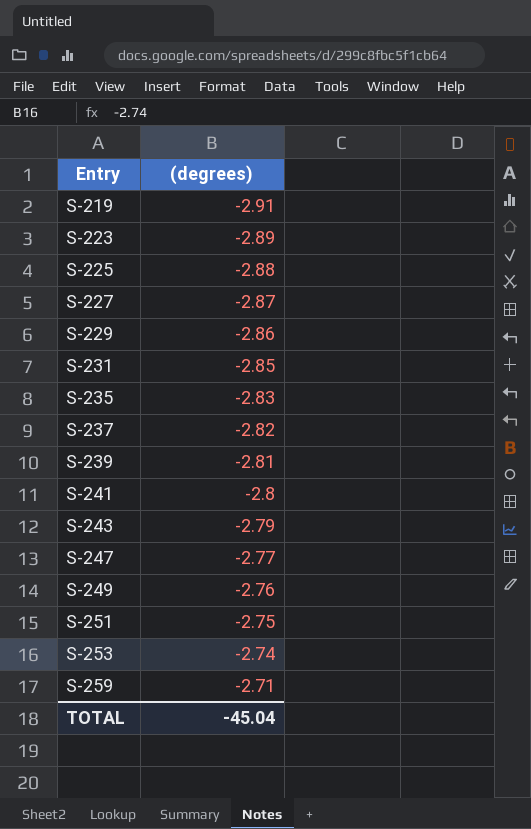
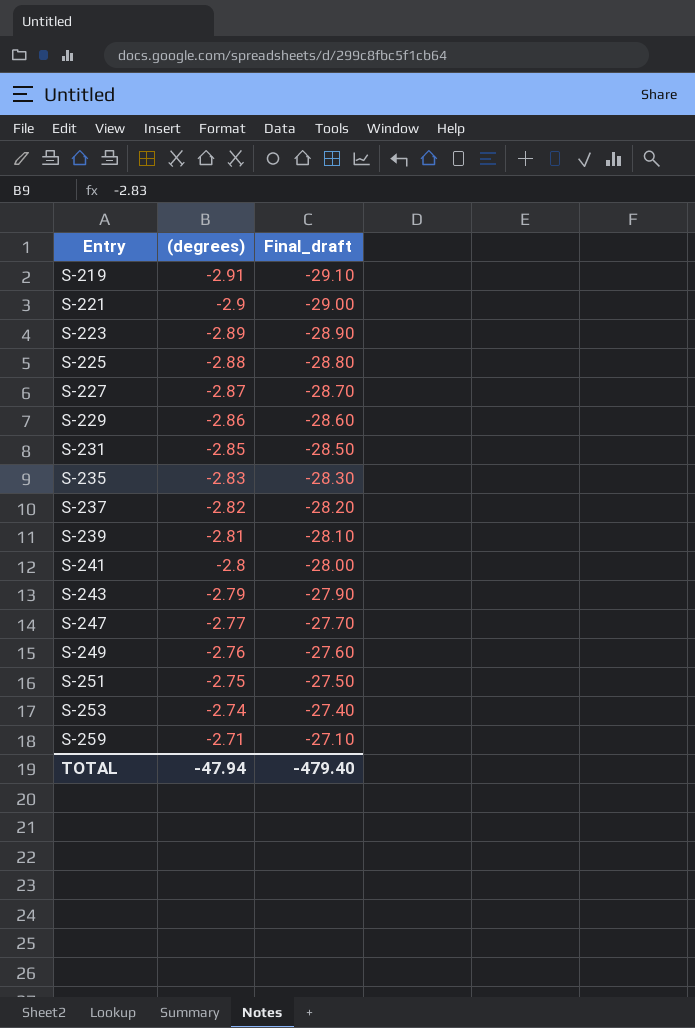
column Final_draft | formula: none -> [(degrees)] * 10
row S-221: none -> -2.9 | -29.00
TOTAL | (degrees): -45.04 -> -47.94

